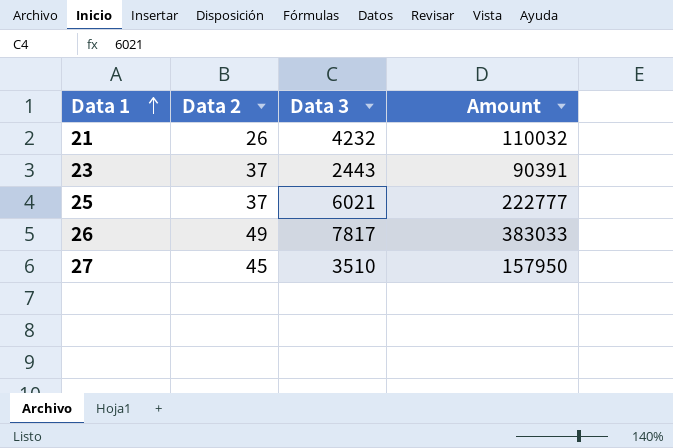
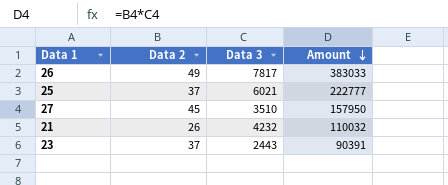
row order: Data 1 ascending -> Amount descending

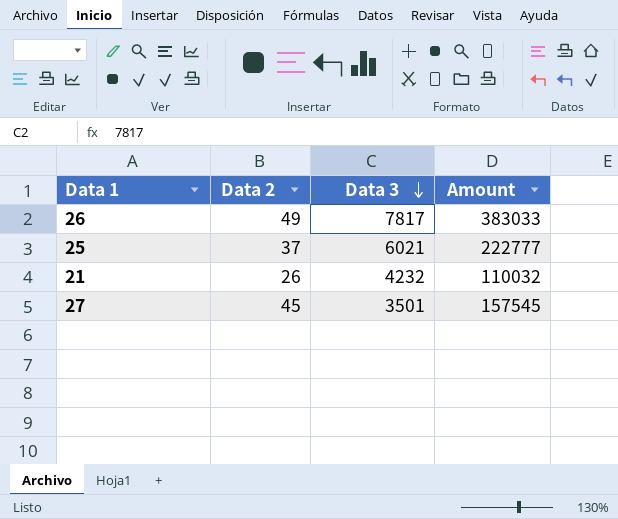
row order: Amount descending -> Data 3 descending
row 23: 37 | 2443 | 90391 -> none
27 | Data 3: 3510 -> 3501
27 | Amount: 157950 -> 157545

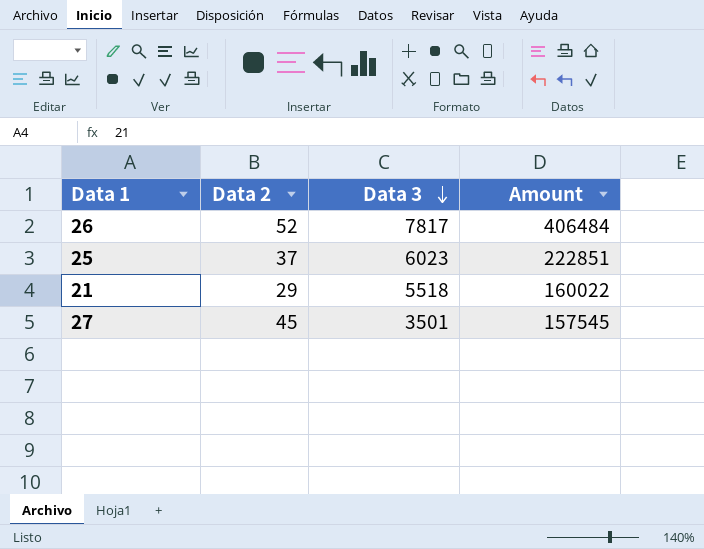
26 | Data 2: 49 -> 52
26 | Amount: 383033 -> 406484
25 | Data 3: 6021 -> 6023
25 | Amount: 222777 -> 222851
21 | Data 2: 26 -> 29
21 | Data 3: 4232 -> 5518
21 | Amount: 110032 -> 160022

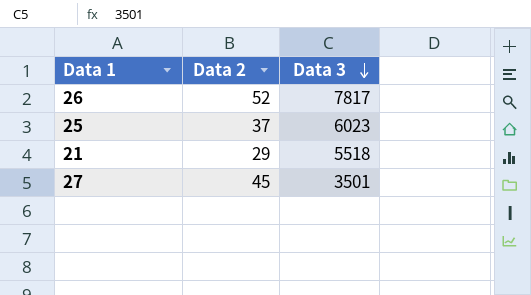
column Amount | formula: [Data 2] * [Data 3] -> none

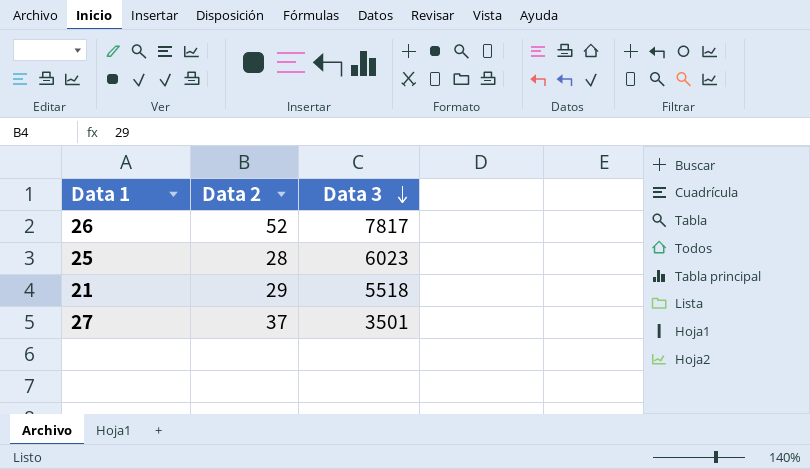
25 | Data 2: 37 -> 28
27 | Data 2: 45 -> 37

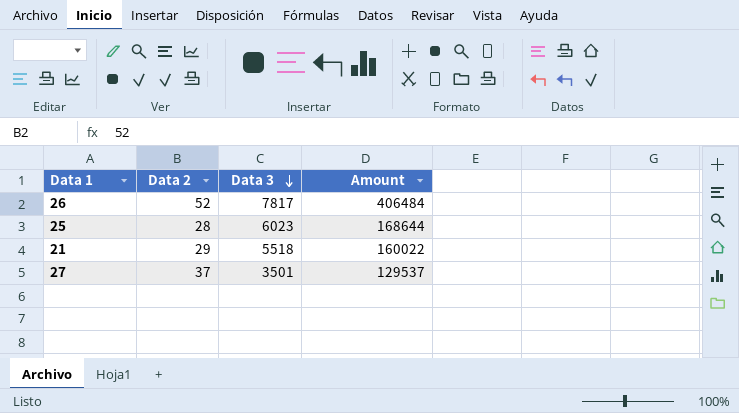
column Amount | formula: none -> [Data 2] * [Data 3]

